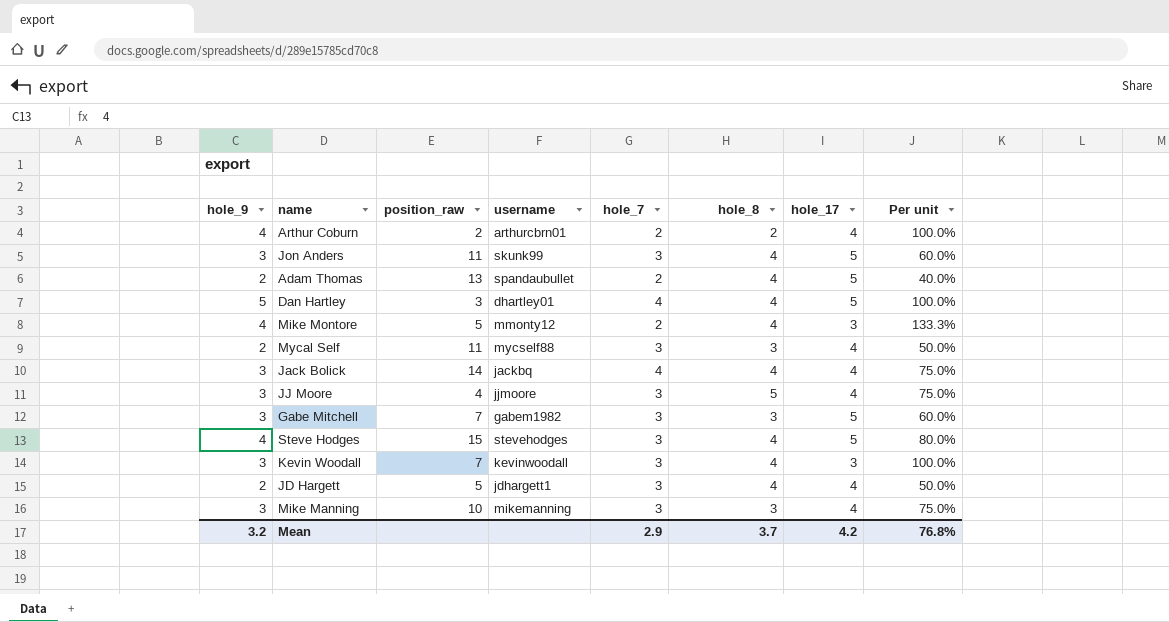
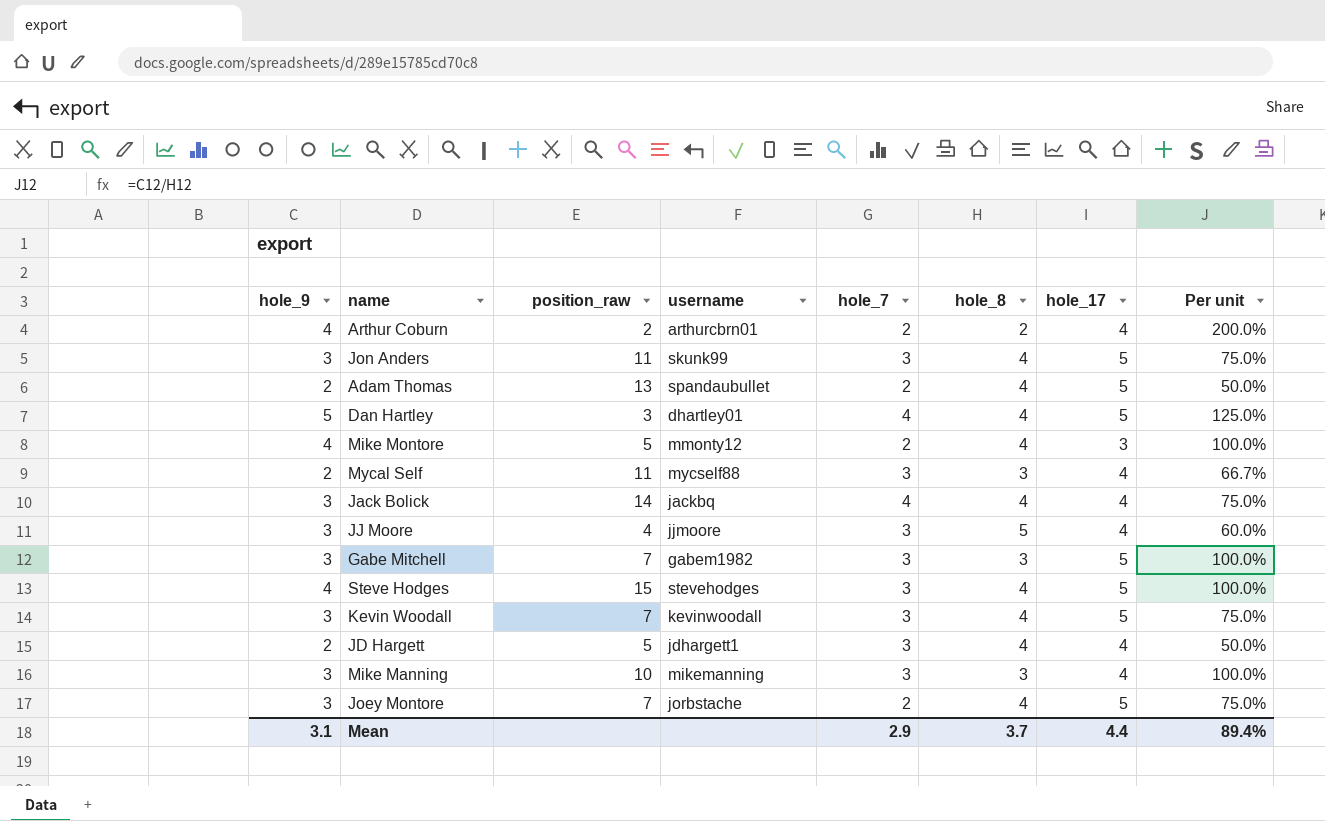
column Per unit | formula: [hole_9] / [hole_17] -> [hole_9] / [hole_8]
Kevin Woodall | hole_17: 3 -> 5
row Joey Montore: none -> 3 | 7 | jorbstache | 2 | 4 | 5 | 75.0%
Mean | hole_9: 3.2 -> 3.1
Mean | hole_17: 4.2 -> 4.4
Mean | Per unit: 76.8% -> 89.4%

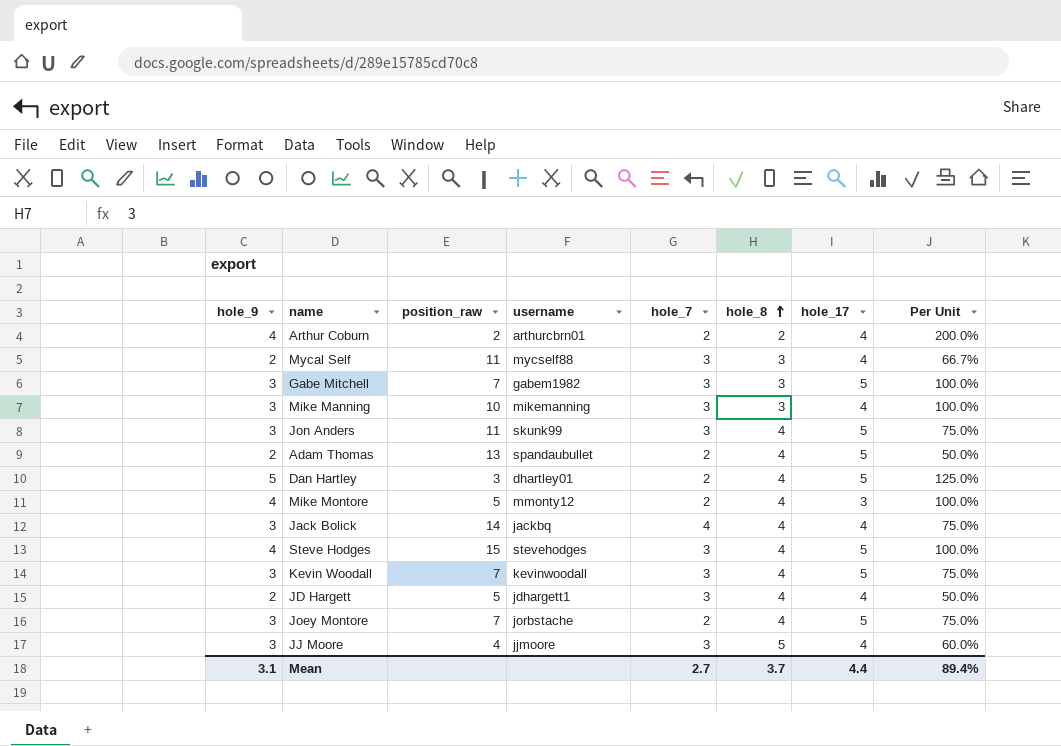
row order: none -> hole_8 ascending
column name: Per unit -> Per Unit
Dan Hartley | hole_7: 4 -> 2
Mean | hole_7: 2.9 -> 2.7

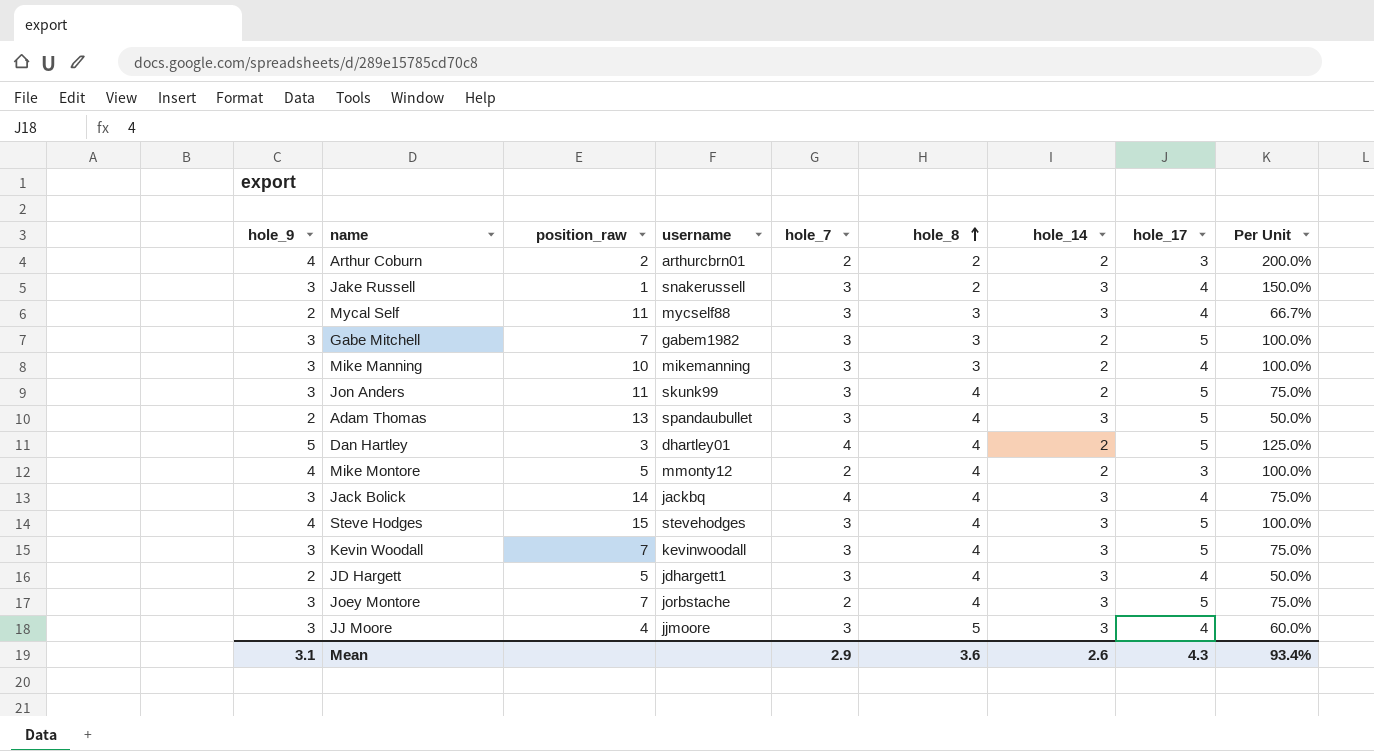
column hole_14 | position: none -> 7
Arthur Coburn | hole_17: 4 -> 3
row Jake Russell: none -> 3 | 1 | snakerussell | 3 | 2 | 3 | 4 | 150.0%
Adam Thomas | hole_7: 2 -> 3
Dan Hartley | hole_7: 2 -> 4
Mean | hole_7: 2.7 -> 2.9
Mean | hole_8: 3.7 -> 3.6
Mean | hole_17: 4.4 -> 4.3
Mean | Per Unit: 89.4% -> 93.4%

